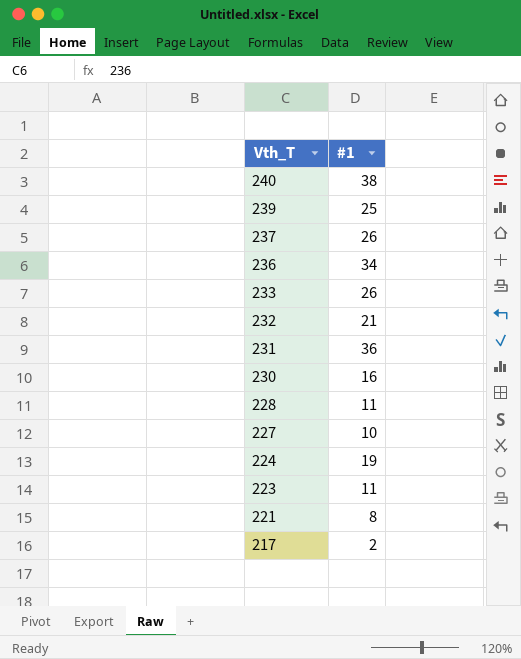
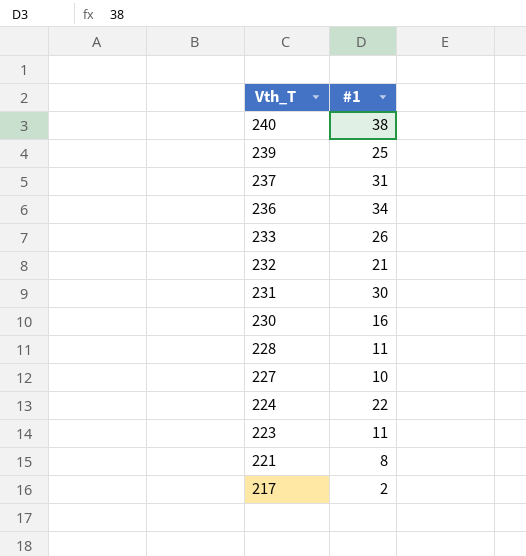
237 | #1: 26 -> 31
231 | #1: 36 -> 30
224 | #1: 19 -> 22

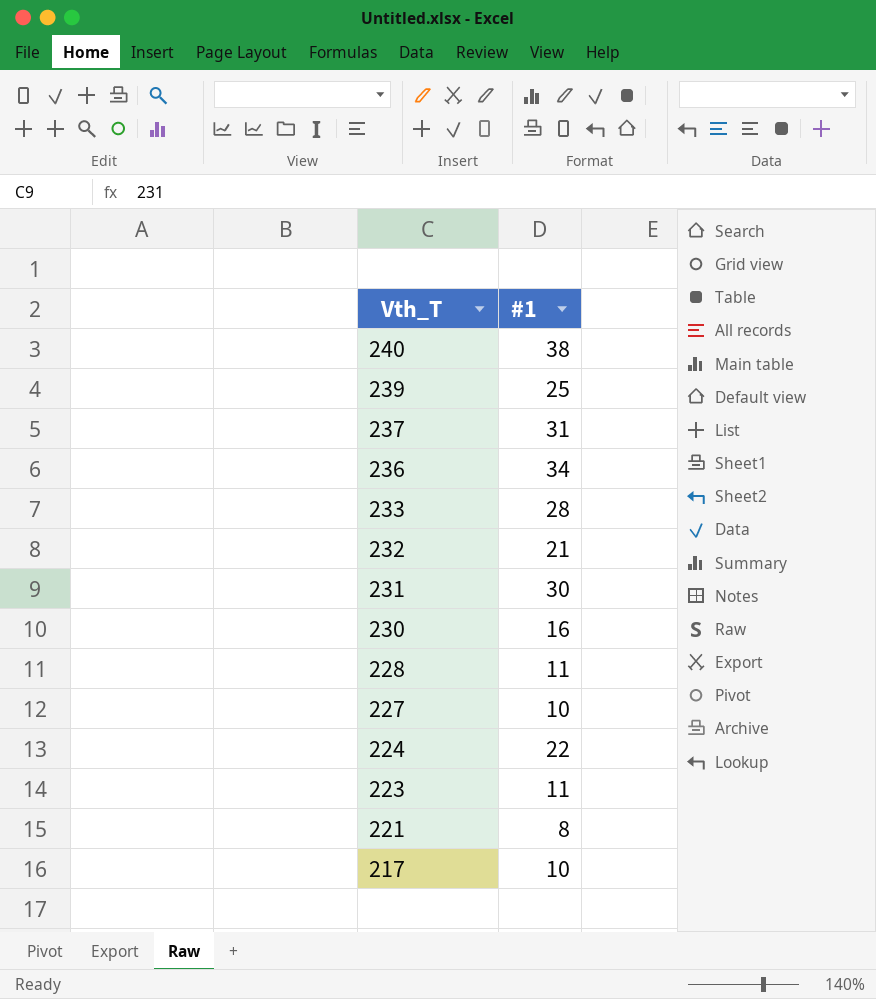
233 | #1: 26 -> 28
217 | #1: 2 -> 10

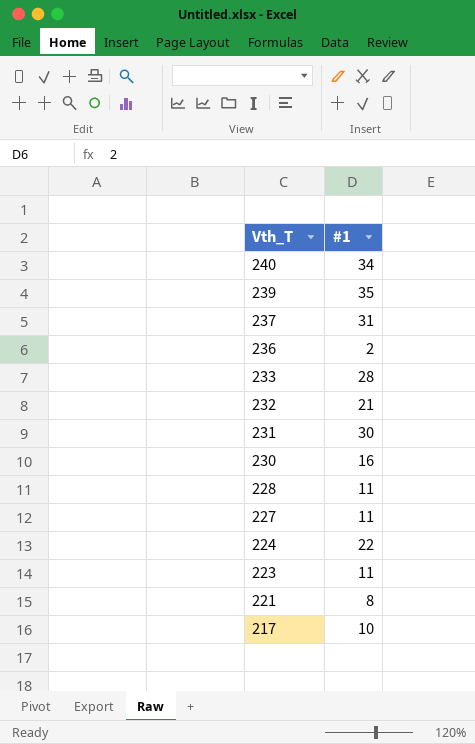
240 | #1: 38 -> 34
239 | #1: 25 -> 35
236 | #1: 34 -> 2
227 | #1: 10 -> 11

